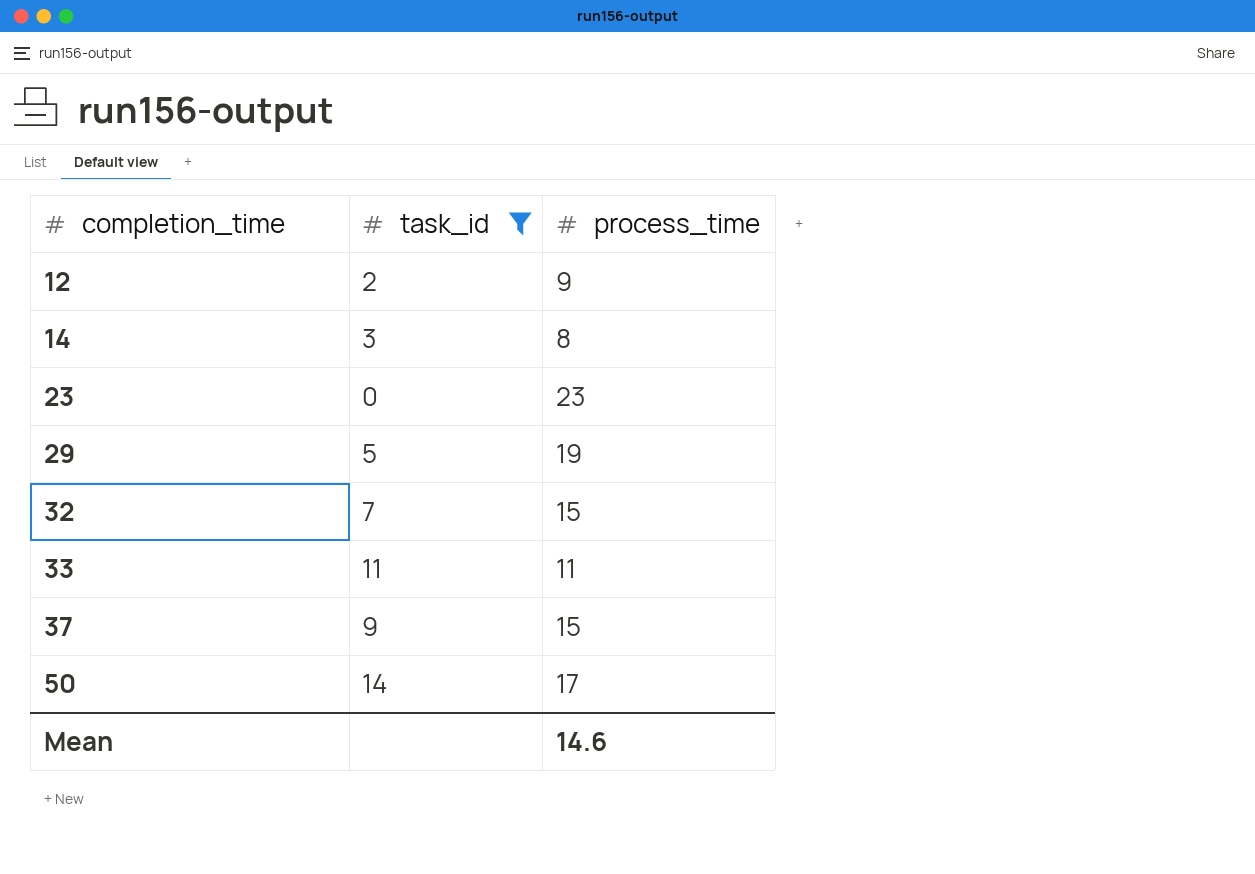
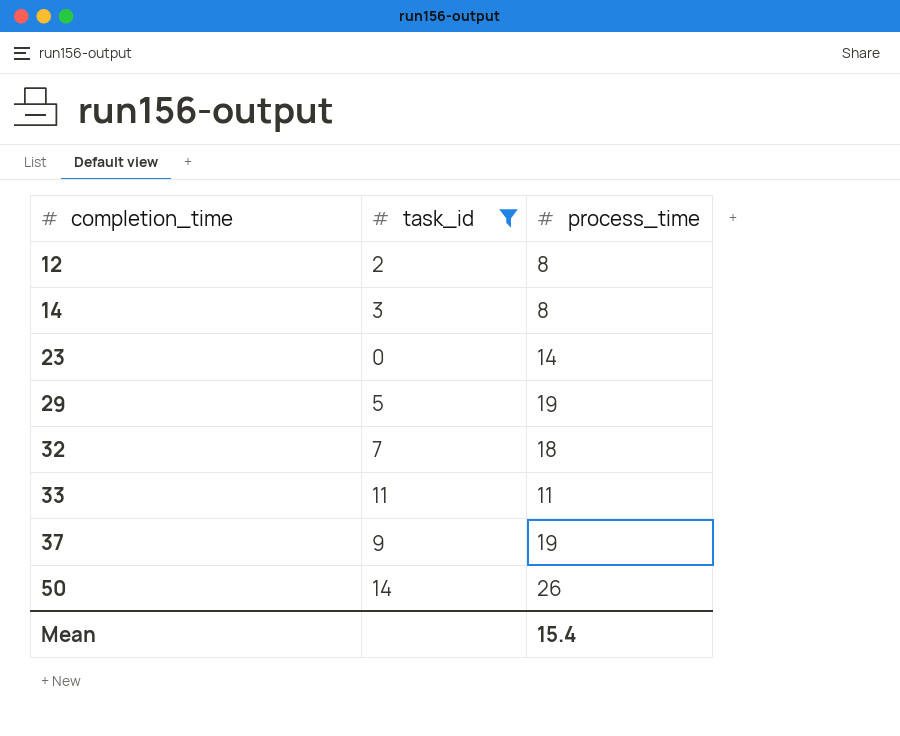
12 | process_time: 9 -> 8
23 | process_time: 23 -> 14
32 | process_time: 15 -> 18
37 | process_time: 15 -> 19
50 | process_time: 17 -> 26
Mean | process_time: 14.6 -> 15.4

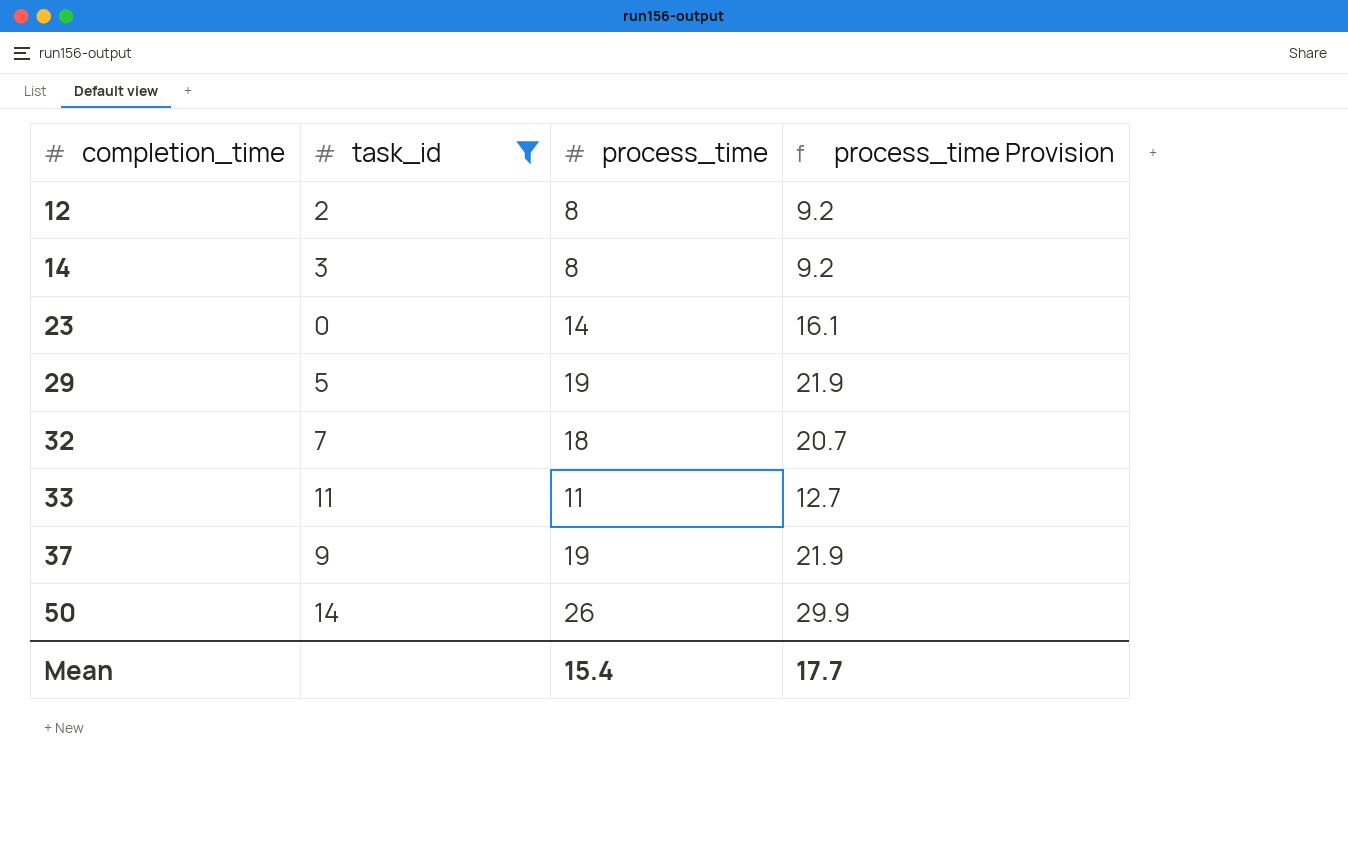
column process_time Provision | formula: none -> [process_time] * 1.15

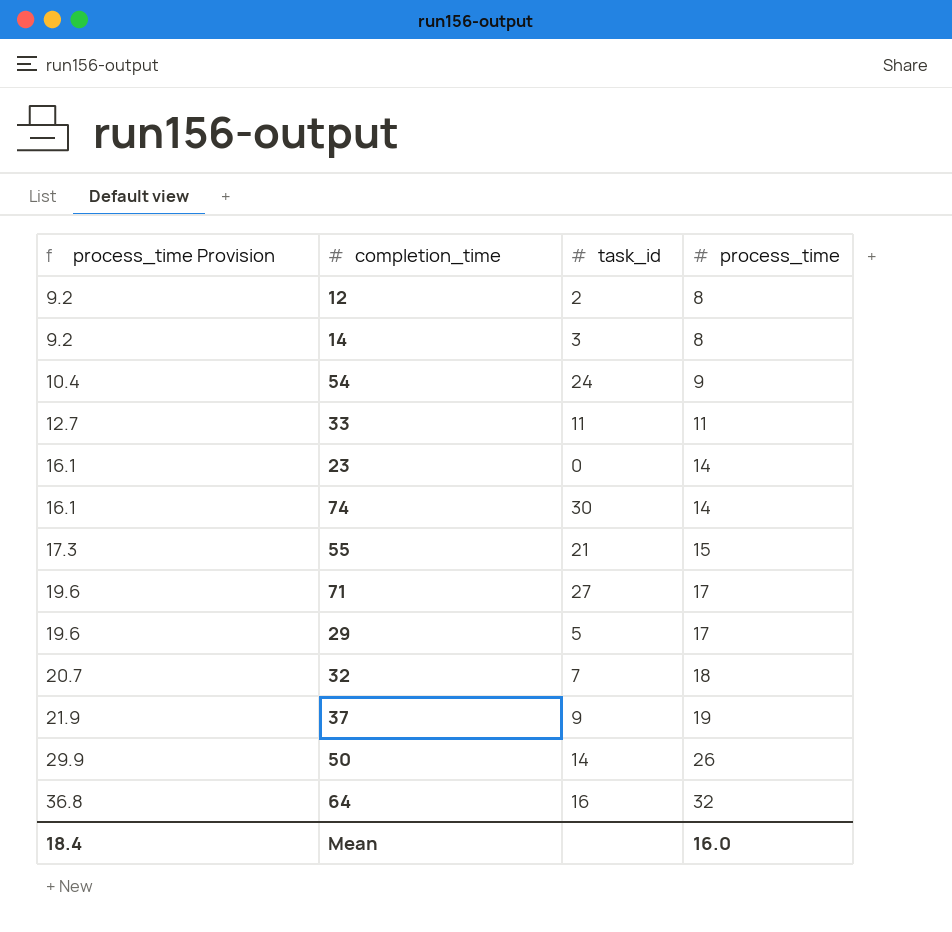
filter: task_id <= 14 -> none
row order: completion_time ascending -> process_time Provision ascending
column process_time Provision | position: 4 -> 1
29 | process_time Provision: 21.9 -> 19.6
29 | process_time: 19 -> 17
Mean | process_time Provision: 17.7 -> 18.4
Mean | process_time: 15.4 -> 16.0

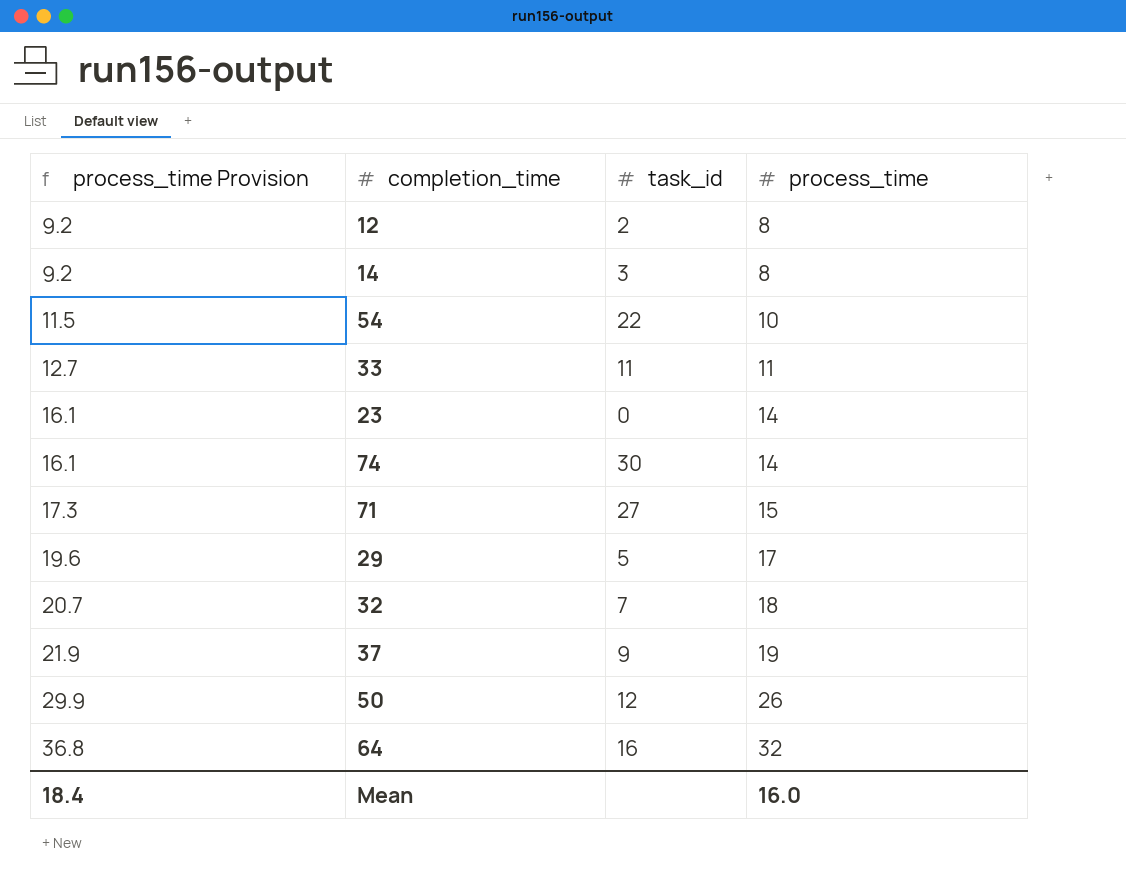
row 55: 17.3 | 21 | 15 -> none
54 | process_time Provision: 10.4 -> 11.5
54 | task_id: 24 -> 22
54 | process_time: 9 -> 10
71 | process_time Provision: 19.6 -> 17.3
71 | process_time: 17 -> 15
50 | task_id: 14 -> 12

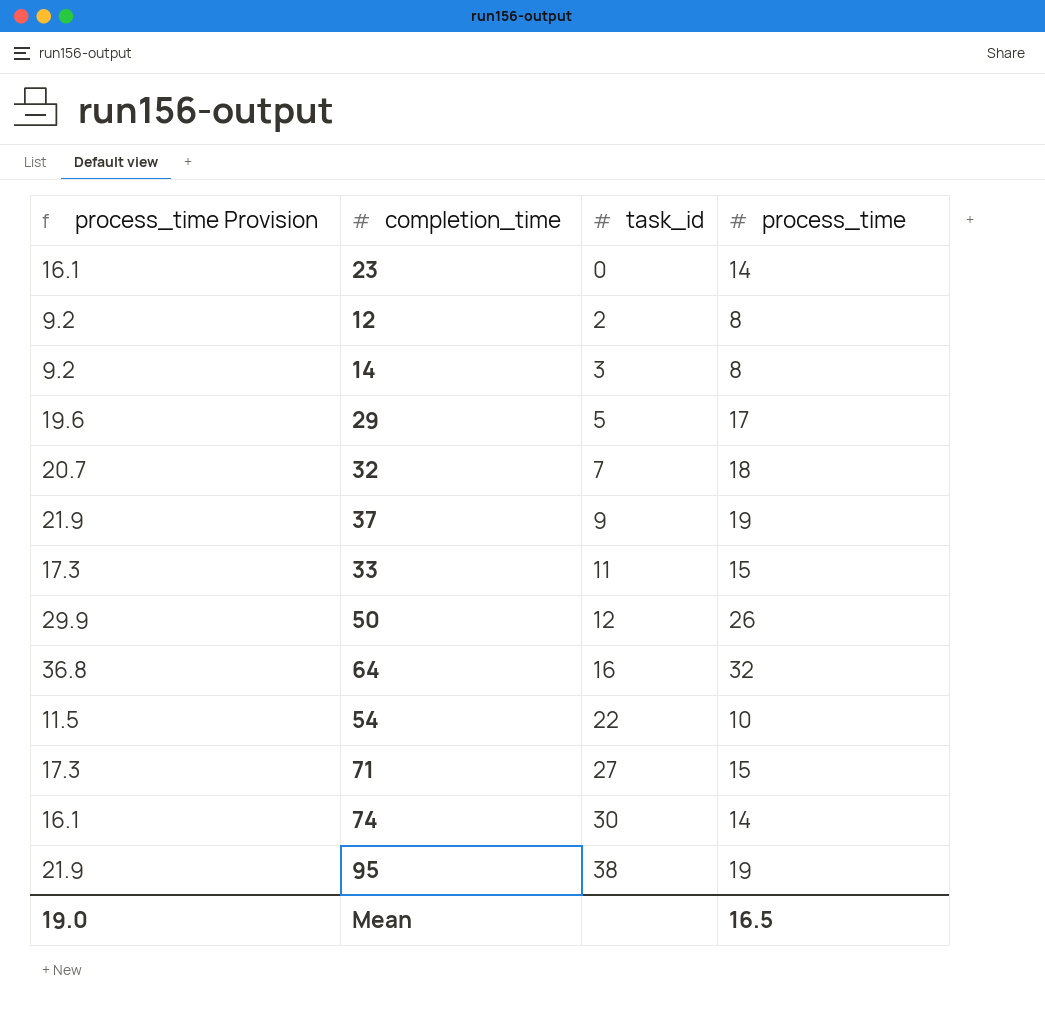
row order: process_time Provision ascending -> task_id ascending
33 | process_time Provision: 12.7 -> 17.3
33 | process_time: 11 -> 15
row 95: none -> 21.9 | 38 | 19
Mean | process_time Provision: 18.4 -> 19.0
Mean | process_time: 16.0 -> 16.5

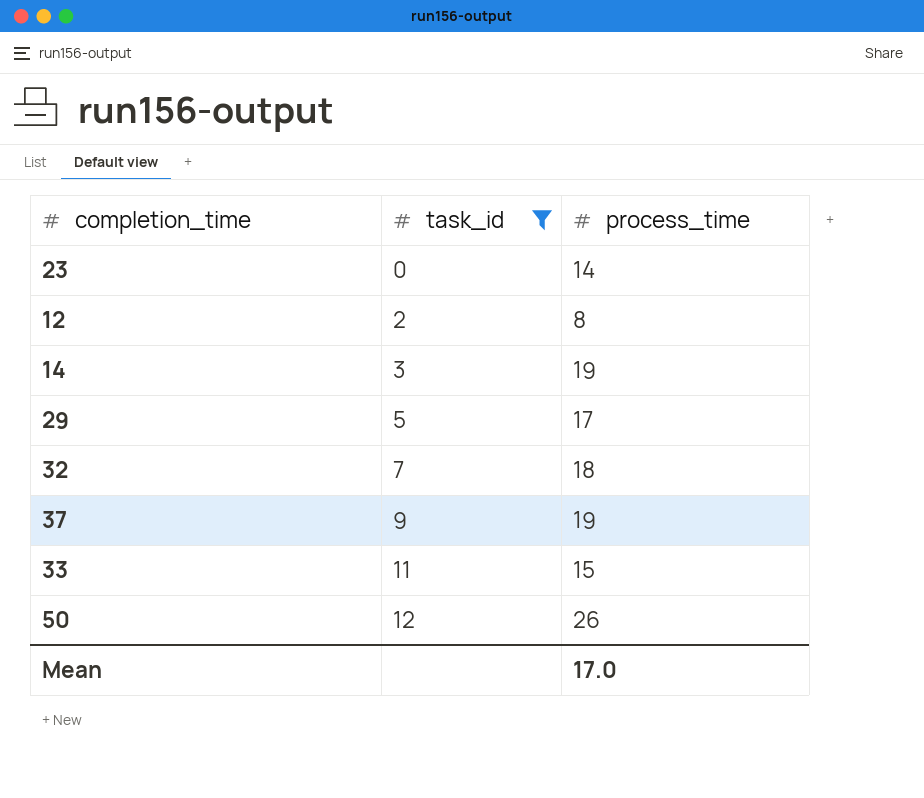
filter: none -> task_id <= 12
column process_time Provision | formula: [process_time] * 1.15 -> none
14 | process_time: 8 -> 19
Mean | process_time: 16.5 -> 17.0

